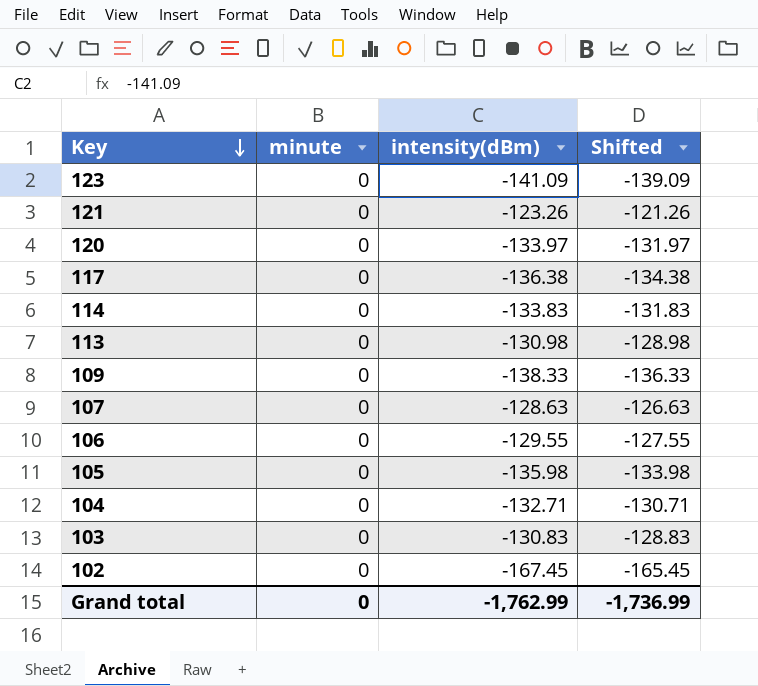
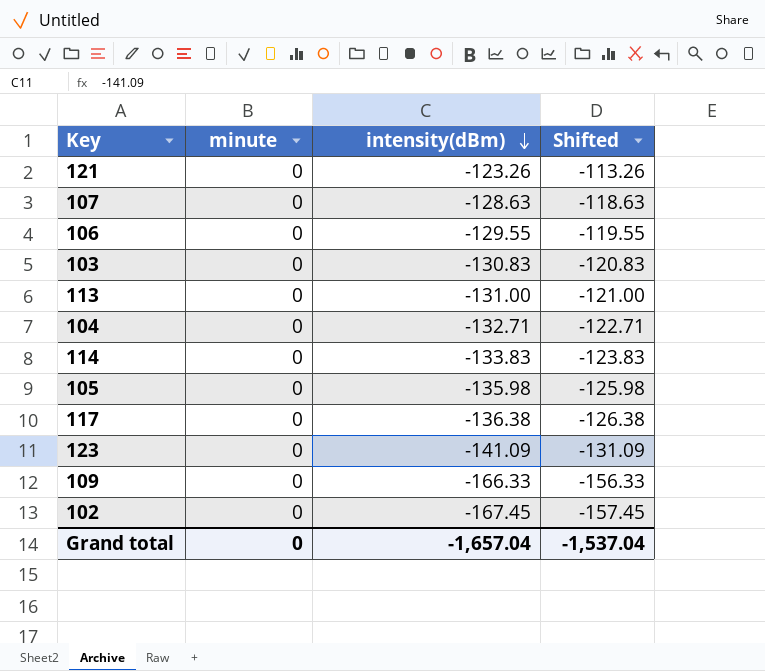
row order: Key descending -> intensity(dBm) descending
column Shifted | formula: [intensity(dBm)] + 2 -> [intensity(dBm)] + 10
row 120: 0 | -133.97 | -131.97 -> none
113 | intensity(dBm): -130.98 -> -131.00
109 | intensity(dBm): -138.33 -> -166.33
Grand total | intensity(dBm): -1,762.99 -> -1,657.04
Grand total | Shifted: -1,736.99 -> -1,537.04

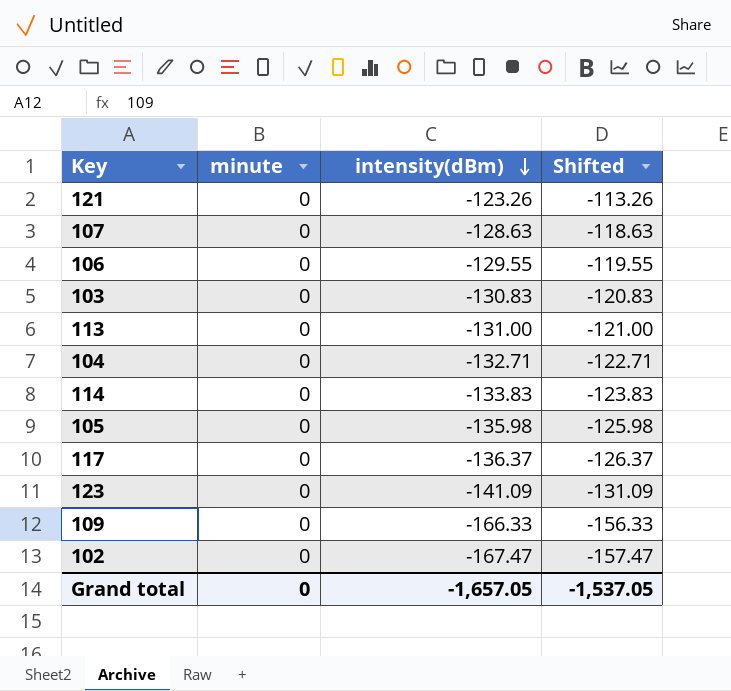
117 | intensity(dBm): -136.38 -> -136.37
117 | Shifted: -126.38 -> -126.37
102 | intensity(dBm): -167.45 -> -167.47
102 | Shifted: -157.45 -> -157.47
Grand total | intensity(dBm): -1,657.04 -> -1,657.05
Grand total | Shifted: -1,537.04 -> -1,537.05

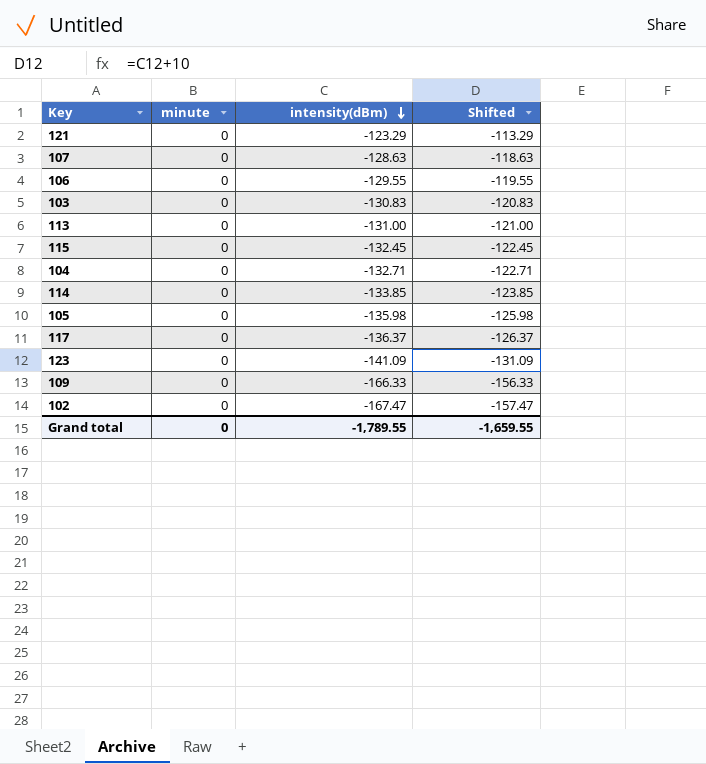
121 | intensity(dBm): -123.26 -> -123.29
121 | Shifted: -113.26 -> -113.29
row 115: none -> 0 | -132.45 | -122.45
114 | intensity(dBm): -133.83 -> -133.85
114 | Shifted: -123.83 -> -123.85
Grand total | intensity(dBm): -1,657.05 -> -1,789.55
Grand total | Shifted: -1,537.05 -> -1,659.55

